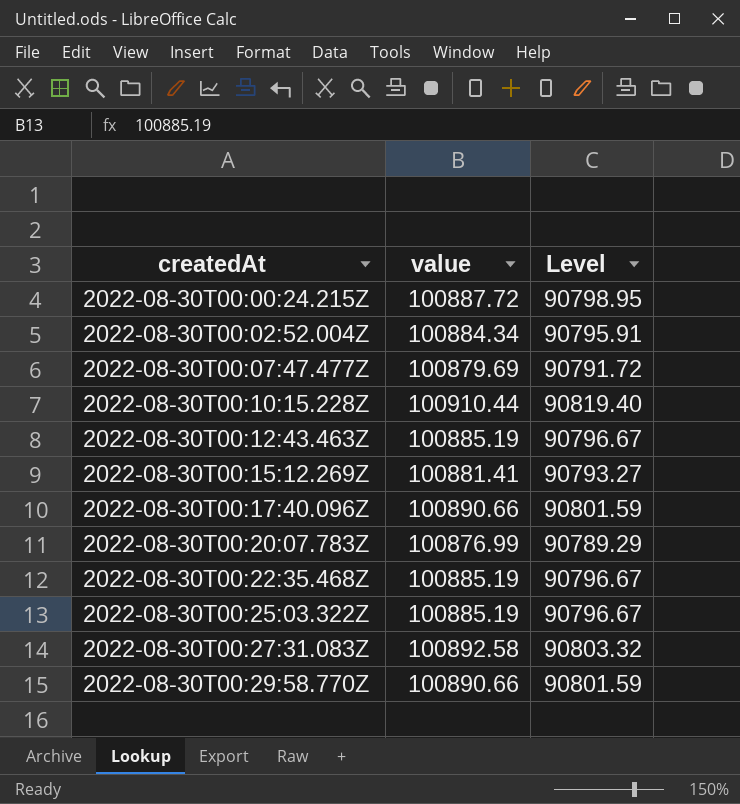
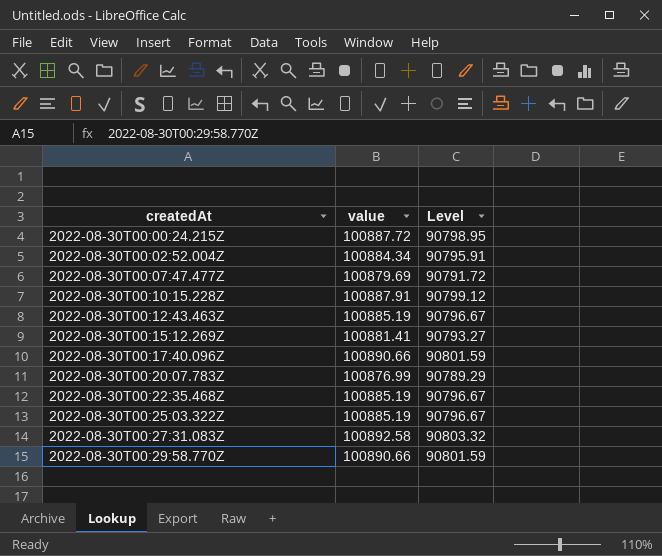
2022-08-30T00:10:15.228Z | value: 100910.44 -> 100887.91
2022-08-30T00:10:15.228Z | Level: 90819.40 -> 90799.12

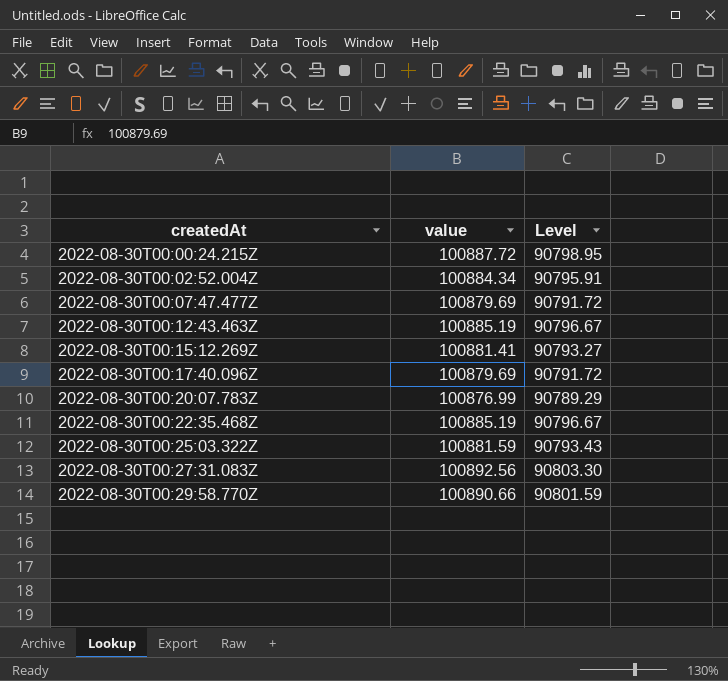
row 2022-08-30T00:10:15.228Z: 100887.91 | 90799.12 -> none
2022-08-30T00:17:40.096Z | value: 100890.66 -> 100879.69
2022-08-30T00:17:40.096Z | Level: 90801.59 -> 90791.72
2022-08-30T00:25:03.322Z | value: 100885.19 -> 100881.59
2022-08-30T00:25:03.322Z | Level: 90796.67 -> 90793.43
2022-08-30T00:27:31.083Z | value: 100892.58 -> 100892.56
2022-08-30T00:27:31.083Z | Level: 90803.32 -> 90803.30

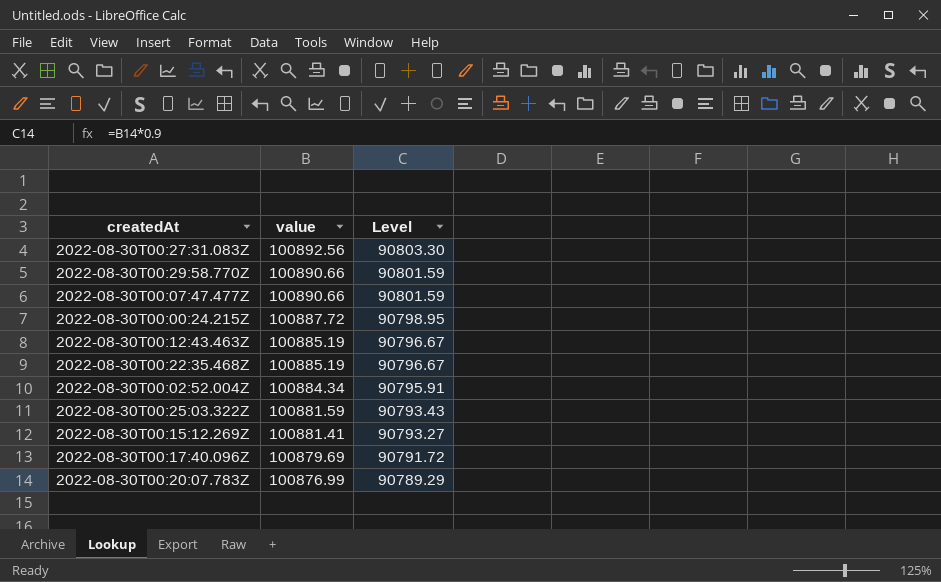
row order: createdAt ascending -> value descending
2022-08-30T00:07:47.477Z | value: 100879.69 -> 100890.66
2022-08-30T00:07:47.477Z | Level: 90791.72 -> 90801.59

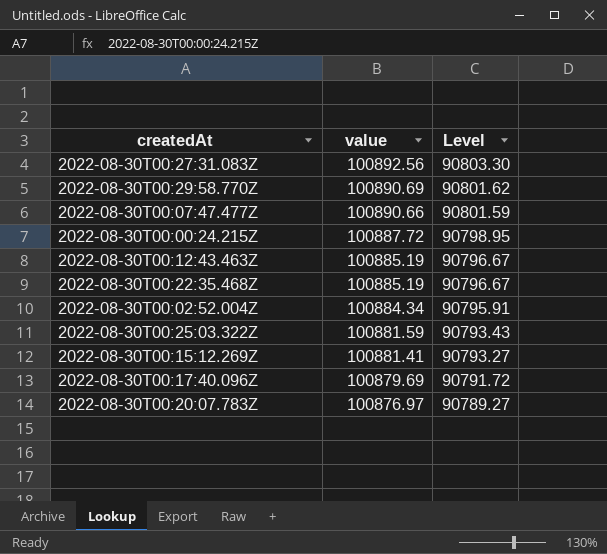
2022-08-30T00:29:58.770Z | value: 100890.66 -> 100890.69
2022-08-30T00:29:58.770Z | Level: 90801.59 -> 90801.62
2022-08-30T00:20:07.783Z | value: 100876.99 -> 100876.97
2022-08-30T00:20:07.783Z | Level: 90789.29 -> 90789.27

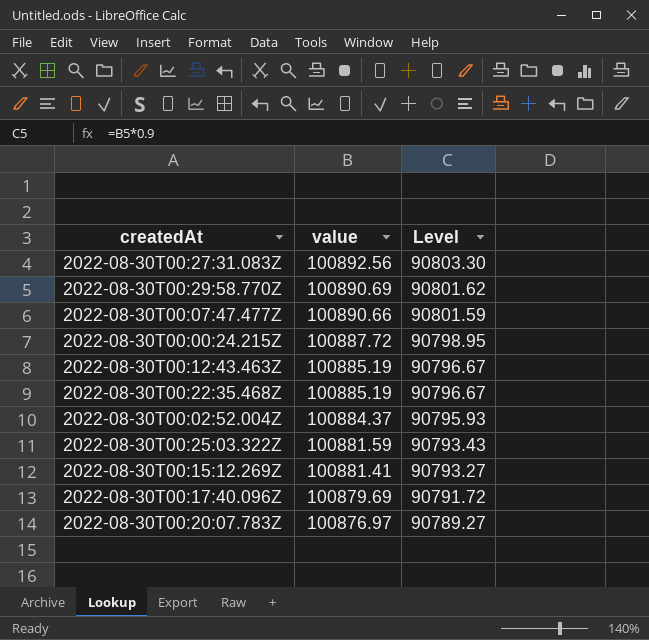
2022-08-30T00:02:52.004Z | value: 100884.34 -> 100884.37
2022-08-30T00:02:52.004Z | Level: 90795.91 -> 90795.93

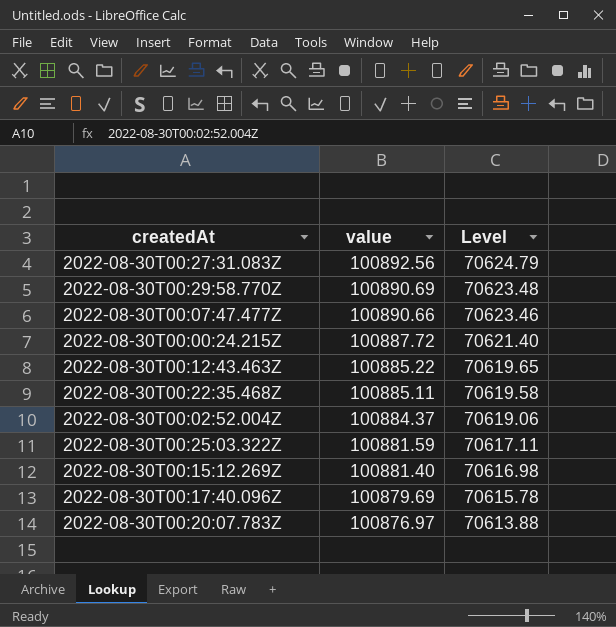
column Level | formula: [value] * 0.9 -> [value] * 0.7
2022-08-30T00:12:43.463Z | value: 100885.19 -> 100885.22
2022-08-30T00:22:35.468Z | value: 100885.19 -> 100885.11
2022-08-30T00:15:12.269Z | value: 100881.41 -> 100881.40

